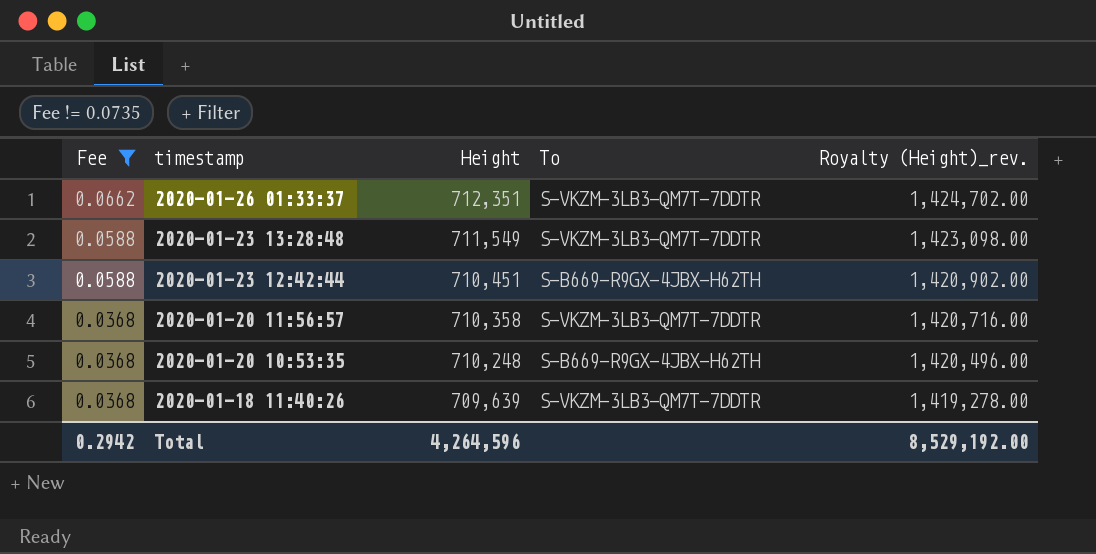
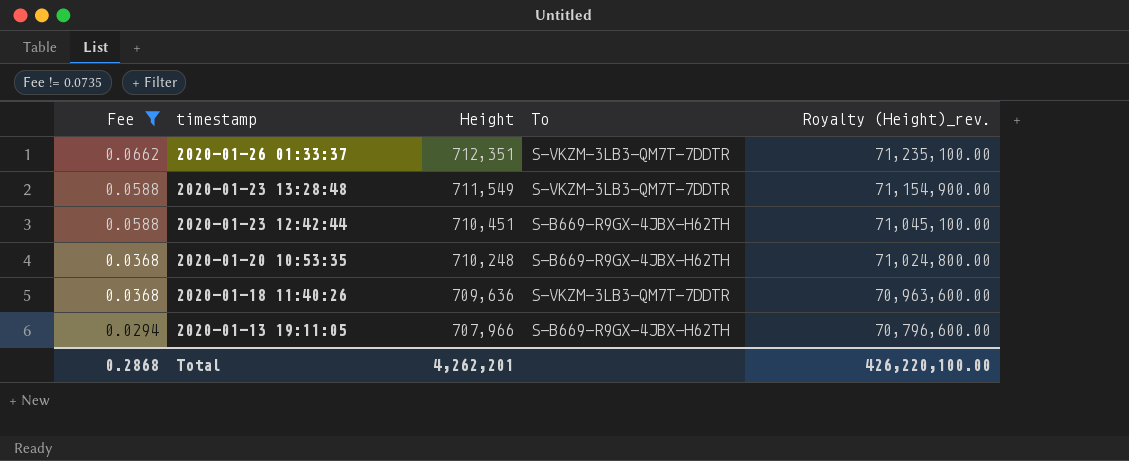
column Royalty (Height)_rev. | formula: [Height] * 2 -> [Height] * 100
row 2020-01-20 11:56:57: 0.0368 | 710,358 | S-VKZM-3LB3-QM7T-7DDTR | 1,420,716.00 -> none
2020-01-18 11:40:26 | Height: 709,639 -> 709,636
row 2020-01-13 19:11:05: none -> 0.0294 | 707,966 | S-B669-R9GX-4JBX-H62TH | 70,796,600.00
Total | Fee: 0.2942 -> 0.2868
Total | Height: 4,264,596 -> 4,262,201
Total | Royalty (Height)_rev.: 8,529,192.00 -> 426,220,100.00

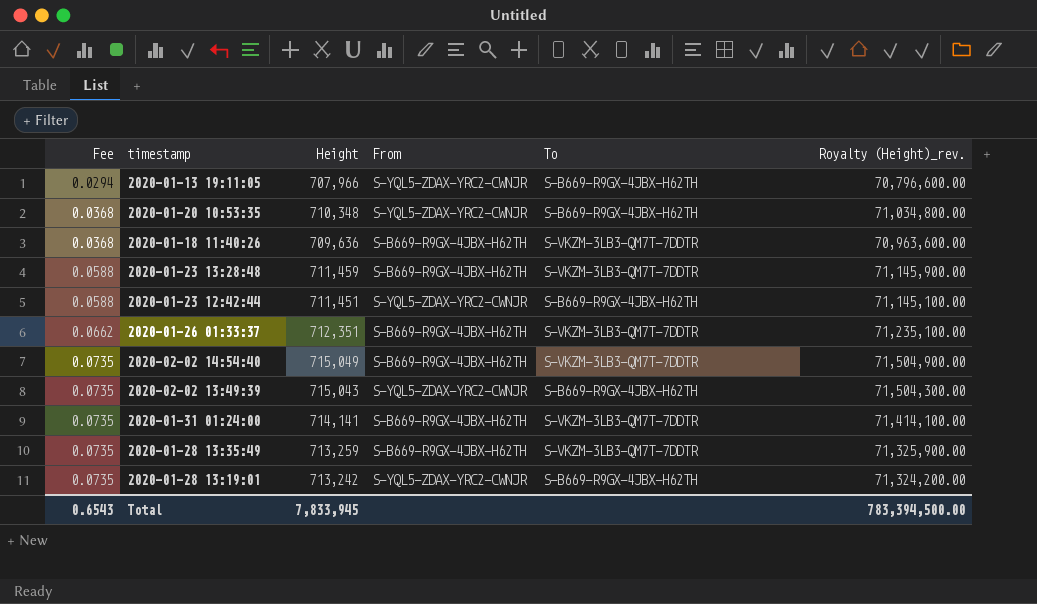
filter: Fee != 0.0735 -> none
row order: Fee descending -> Fee ascending
column From | position: none -> 4
2020-01-20 10:53:35 | Height: 710,248 -> 710,348
2020-01-20 10:53:35 | Royalty (Height)_rev.: 71,024,800.00 -> 71,034,800.00
2020-01-23 13:28:48 | Height: 711,549 -> 711,459
2020-01-23 13:28:48 | Royalty (Height)_rev.: 71,154,900.00 -> 71,145,900.00
2020-01-23 12:42:44 | Height: 710,451 -> 711,451
2020-01-23 12:42:44 | Royalty (Height)_rev.: 71,045,100.00 -> 71,145,100.00
Total | Fee: 0.2868 -> 0.6543
Total | Height: 4,262,201 -> 7,833,945
Total | Royalty (Height)_rev.: 426,220,100.00 -> 783,394,500.00

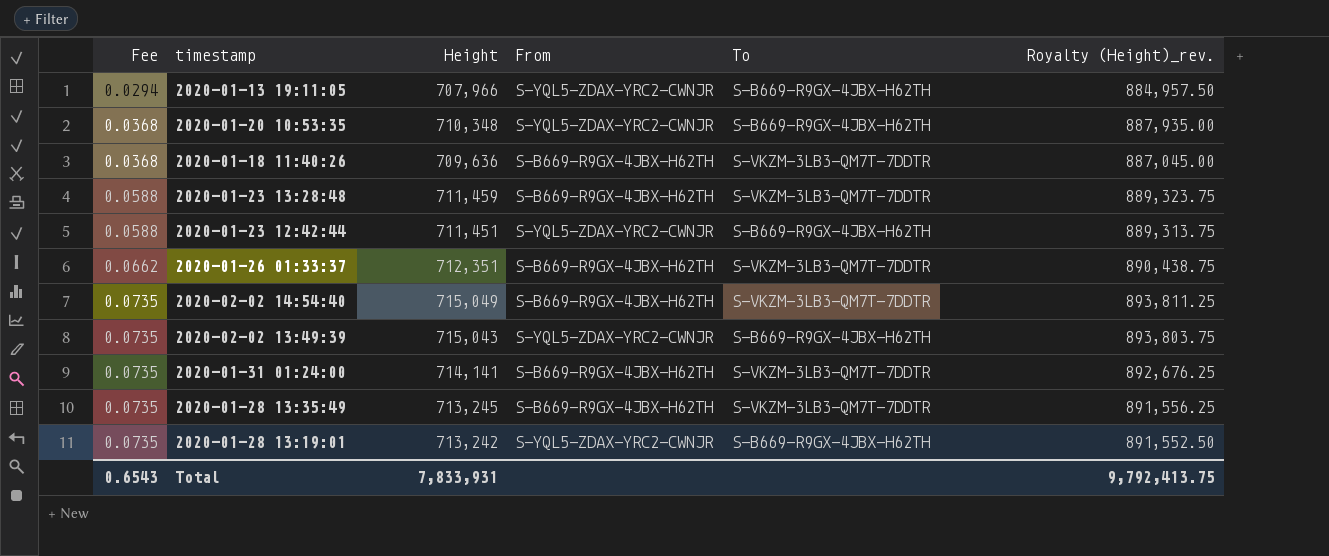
column Royalty (Height)_rev. | formula: [Height] * 100 -> [Height] * 1.25
2020-01-28 13:35:49 | Height: 713,259 -> 713,245
Total | Height: 7,833,945 -> 7,833,931
Total | Royalty (Height)_rev.: 783,394,500.00 -> 9,792,413.75

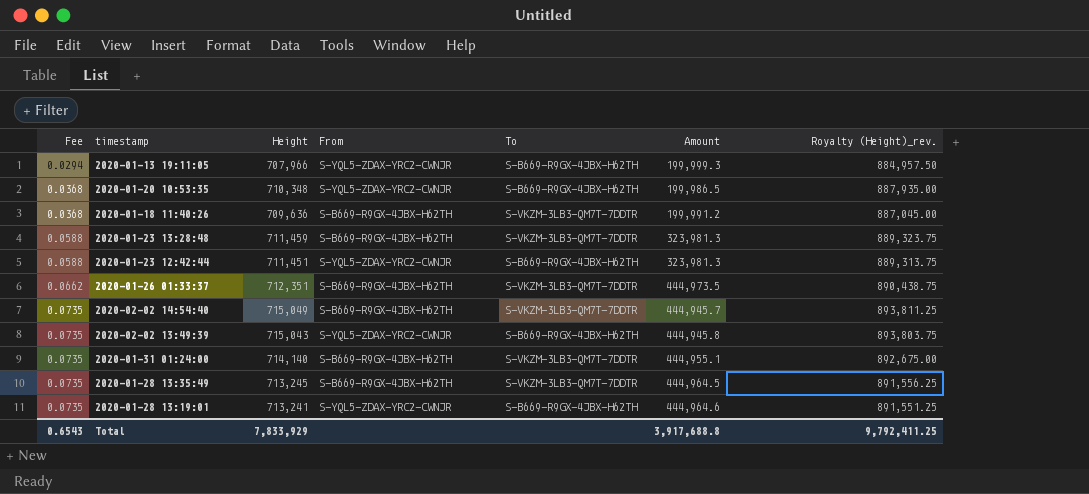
column Amount | position: none -> 6
2020-01-31 01:24:00 | Height: 714,141 -> 714,140
2020-01-31 01:24:00 | Royalty (Height)_rev.: 892,676.25 -> 892,675.00
2020-01-28 13:19:01 | Height: 713,242 -> 713,241
2020-01-28 13:19:01 | Royalty (Height)_rev.: 891,552.50 -> 891,551.25
Total | Height: 7,833,931 -> 7,833,929
Total | Royalty (Height)_rev.: 9,792,413.75 -> 9,792,411.25

